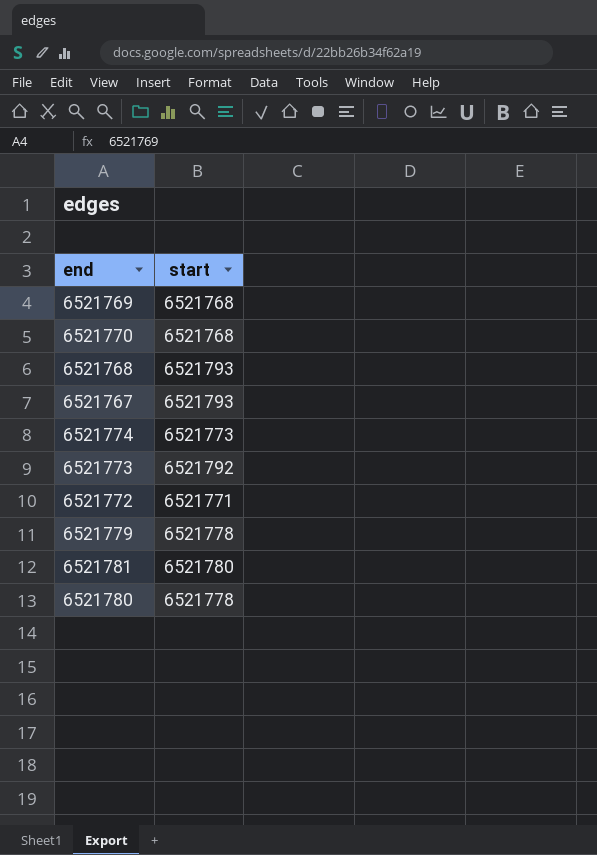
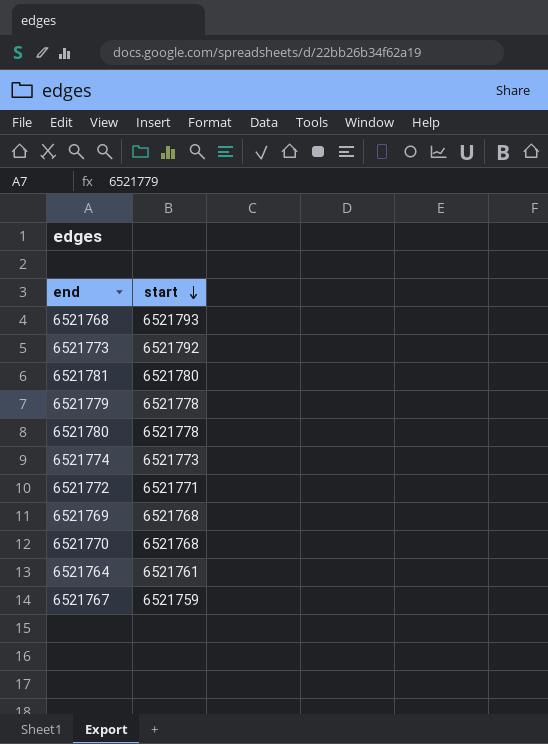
row order: none -> start descending
row 6521764: none -> 6521761
6521767 | start: 6521793 -> 6521759

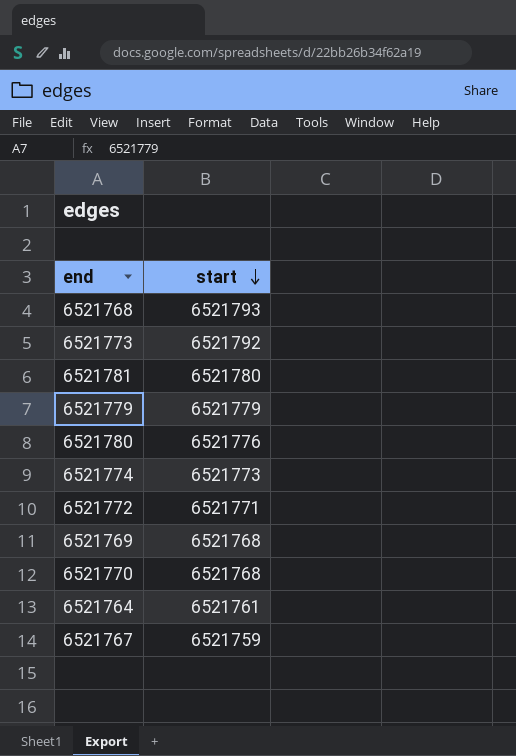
6521779 | start: 6521778 -> 6521779
6521780 | start: 6521778 -> 6521776

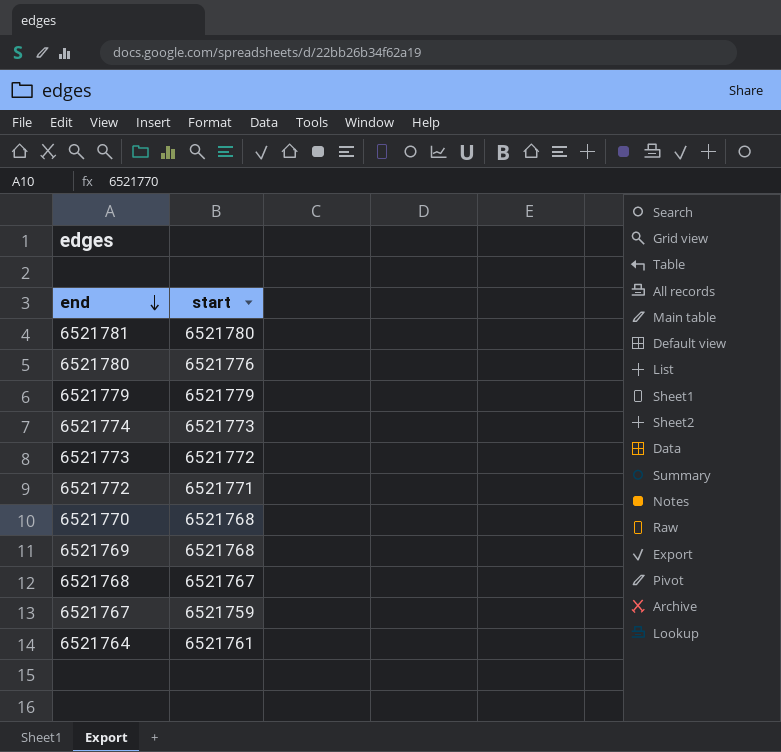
row order: start descending -> end descending
6521773 | start: 6521792 -> 6521772
6521768 | start: 6521793 -> 6521767

